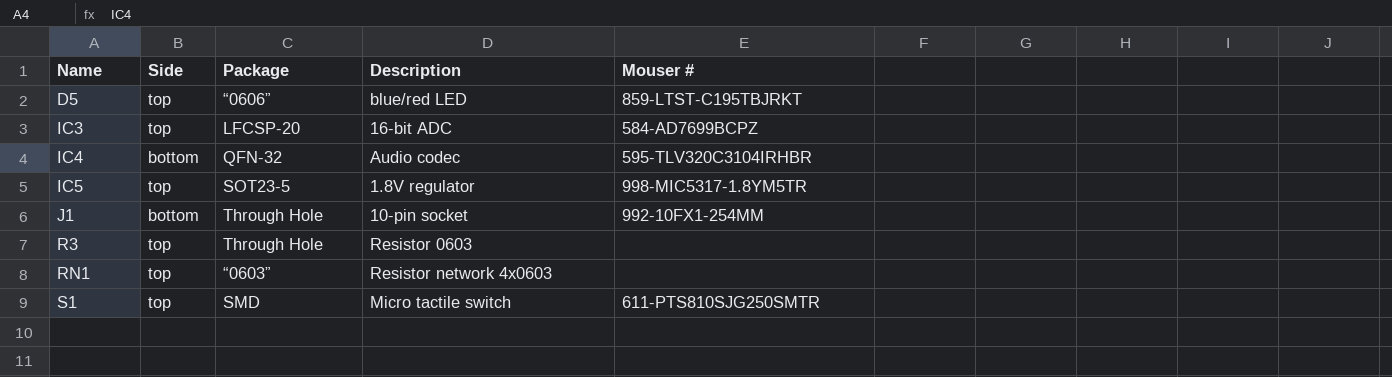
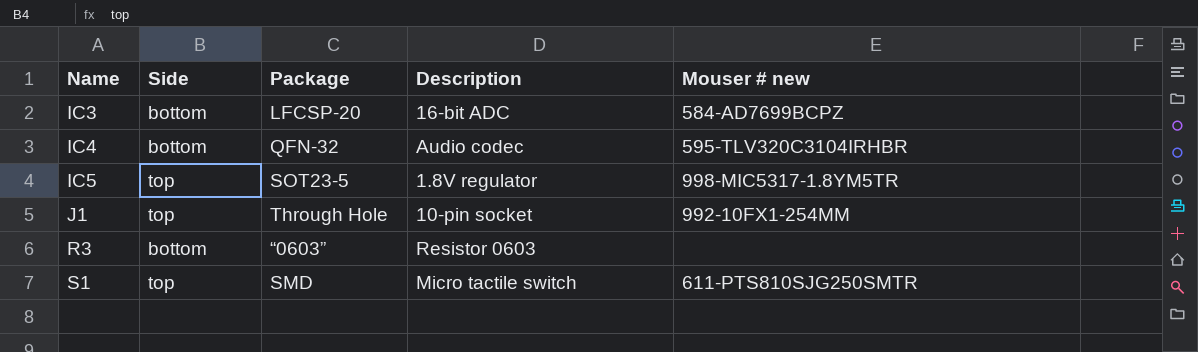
column name: Mouser # -> Mouser # new
row D5: top | “0606” | blue/red LED | 859-LTST-C195TBJRKT -> none
row RN1: top | “0603” | Resistor network 4x0603 | none -> none
IC3 | Side: top -> bottom
J1 | Side: bottom -> top
R3 | Side: top -> bottom
R3 | Package: Through Hole -> “0603”

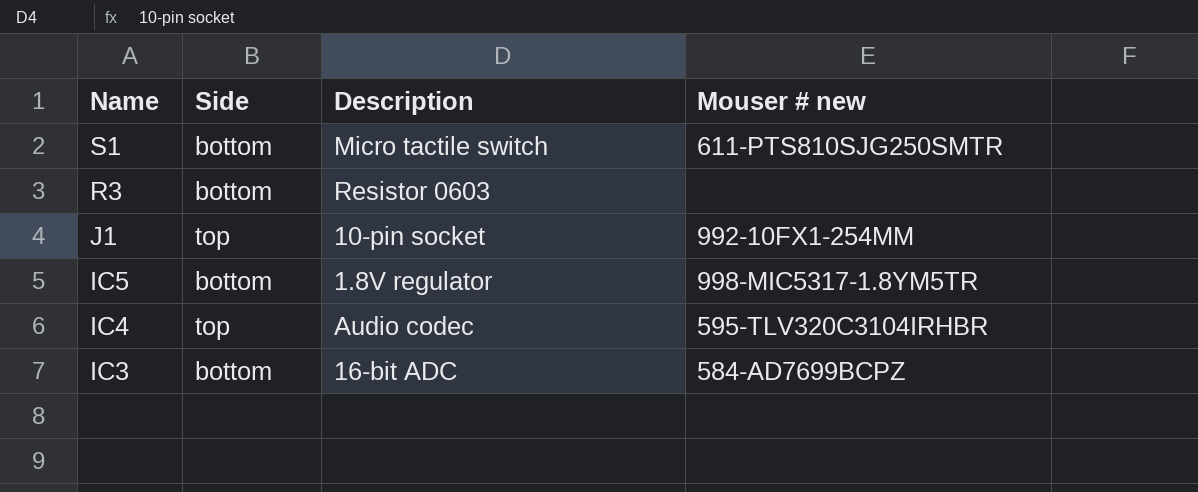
row order: Name ascending -> Name descending
column Package | position: 3 -> none
S1 | Side: top -> bottom
IC5 | Side: top -> bottom
IC4 | Side: bottom -> top

